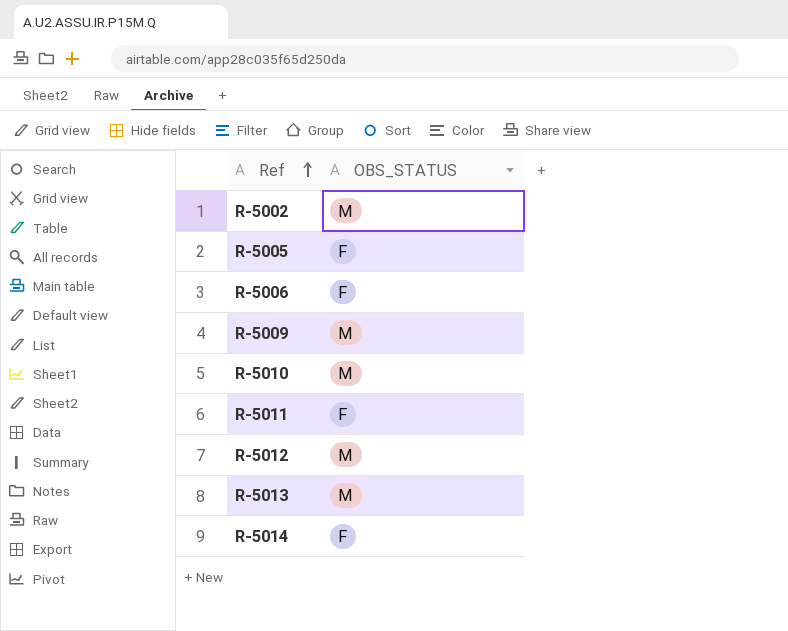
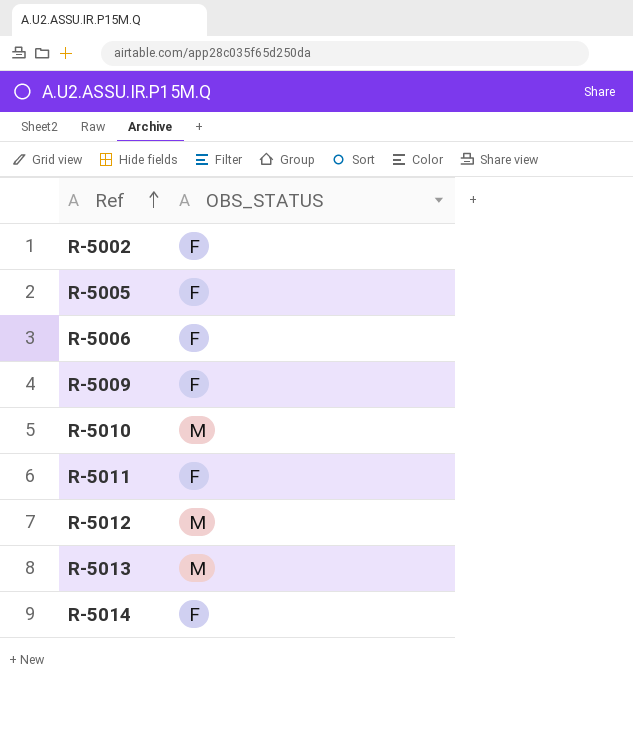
R-5002 | OBS_STATUS: M -> F
R-5009 | OBS_STATUS: M -> F

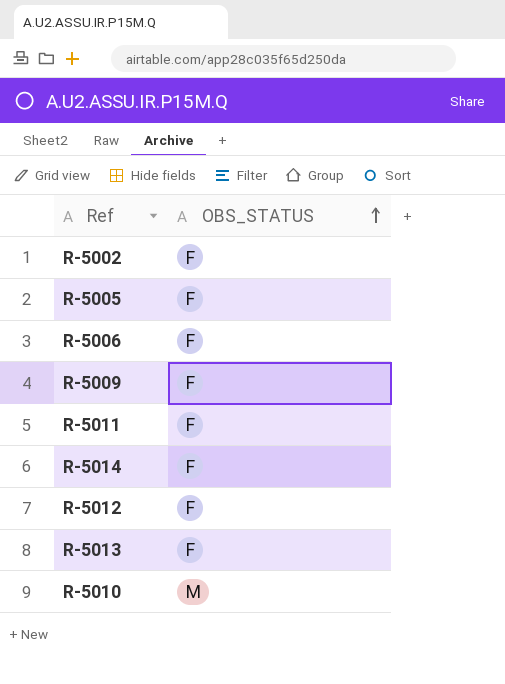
row order: Ref ascending -> OBS_STATUS ascending
R-5012 | OBS_STATUS: M -> F
R-5013 | OBS_STATUS: M -> F

